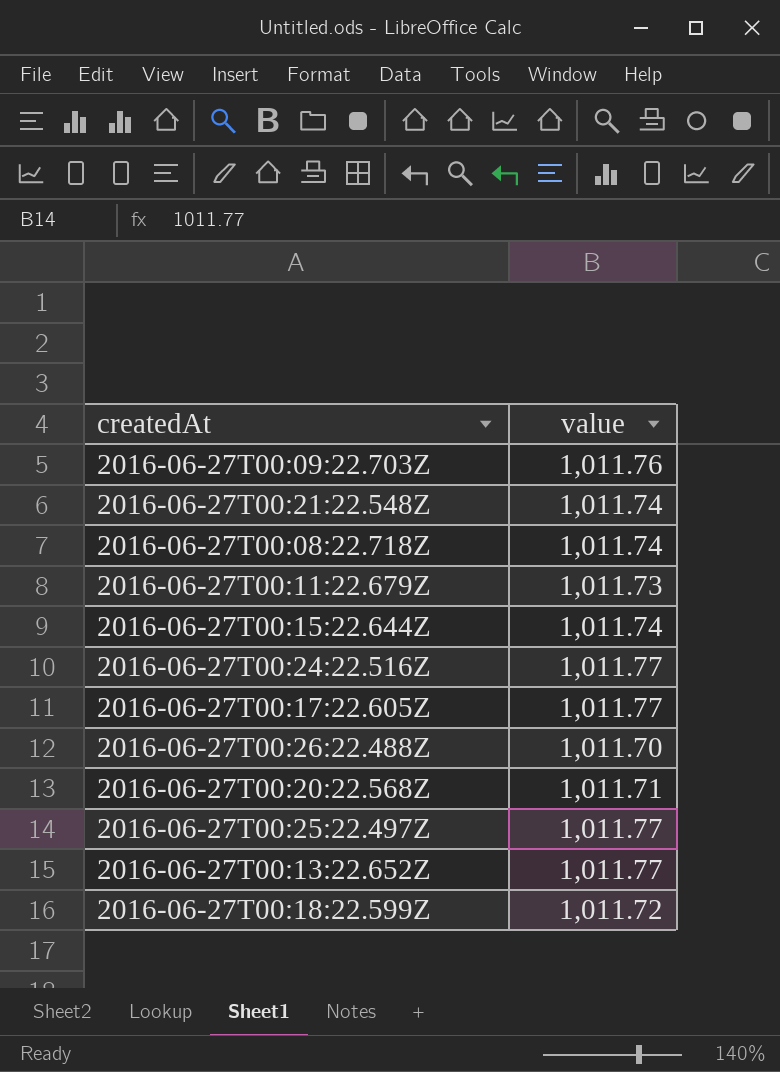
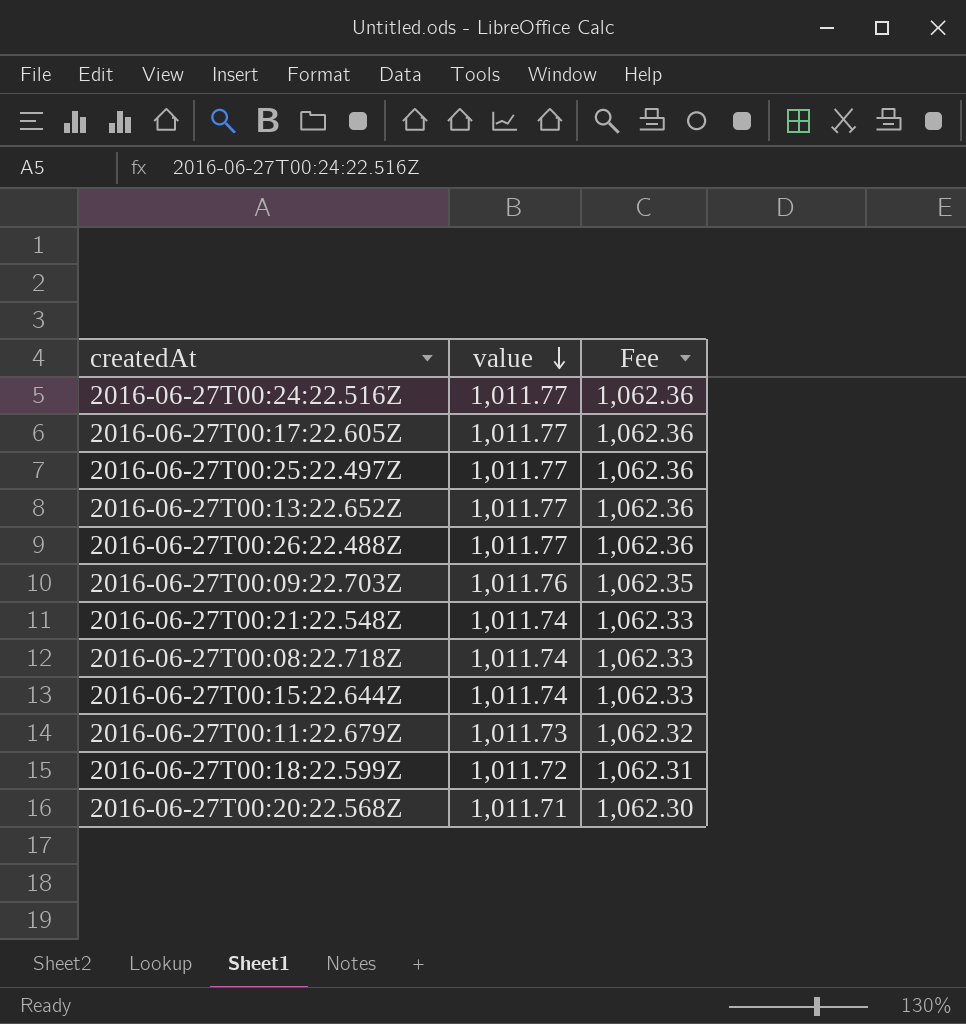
row order: none -> value descending
column Fee | formula: none -> [value] * 1.05
2016-06-27T00:26:22.488Z | value: 1,011.70 -> 1,011.77

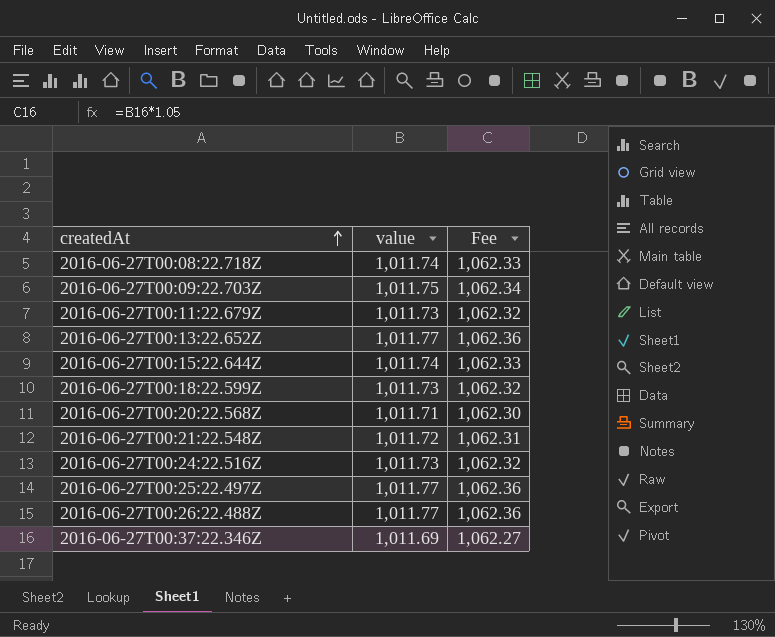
row order: value descending -> createdAt ascending
row 2016-06-27T00:17:22.605Z: 1,011.77 | 1,062.36 -> none
2016-06-27T00:09:22.703Z | value: 1,011.76 -> 1,011.75
2016-06-27T00:09:22.703Z | Fee: 1,062.35 -> 1,062.34
2016-06-27T00:18:22.599Z | value: 1,011.72 -> 1,011.73
2016-06-27T00:18:22.599Z | Fee: 1,062.31 -> 1,062.32
2016-06-27T00:21:22.548Z | value: 1,011.74 -> 1,011.72
2016-06-27T00:21:22.548Z | Fee: 1,062.33 -> 1,062.31
2016-06-27T00:24:22.516Z | value: 1,011.77 -> 1,011.73
2016-06-27T00:24:22.516Z | Fee: 1,062.36 -> 1,062.32
row 2016-06-27T00:37:22.346Z: none -> 1,011.69 | 1,062.27

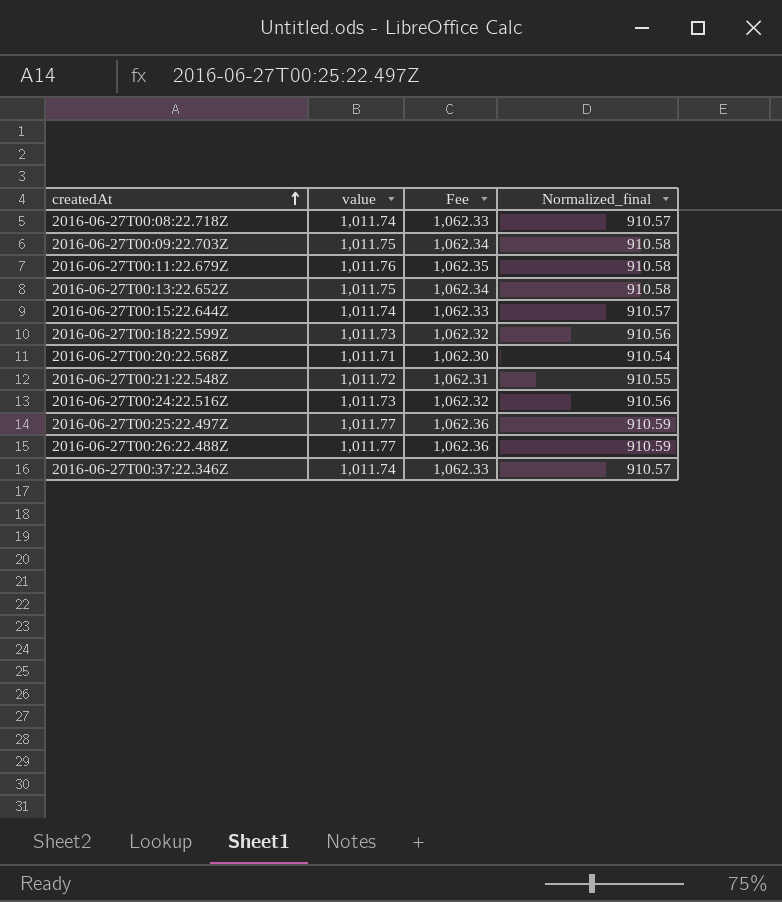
column Normalized_final | formula: none -> [value] * 0.9
2016-06-27T00:11:22.679Z | value: 1,011.73 -> 1,011.76
2016-06-27T00:11:22.679Z | Fee: 1,062.32 -> 1,062.35
2016-06-27T00:13:22.652Z | value: 1,011.77 -> 1,011.75
2016-06-27T00:13:22.652Z | Fee: 1,062.36 -> 1,062.34
2016-06-27T00:37:22.346Z | value: 1,011.69 -> 1,011.74
2016-06-27T00:37:22.346Z | Fee: 1,062.27 -> 1,062.33

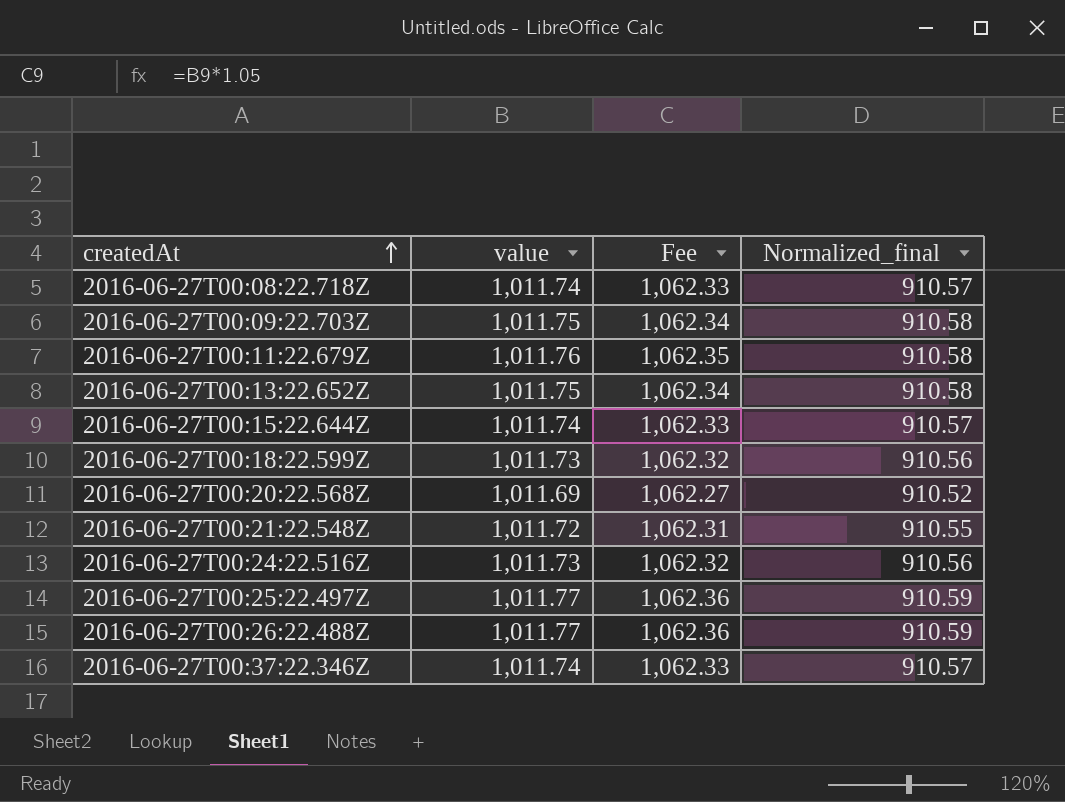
2016-06-27T00:20:22.568Z | value: 1,011.71 -> 1,011.69
2016-06-27T00:20:22.568Z | Fee: 1,062.30 -> 1,062.27
2016-06-27T00:20:22.568Z | Normalized_final: 910.54 -> 910.52

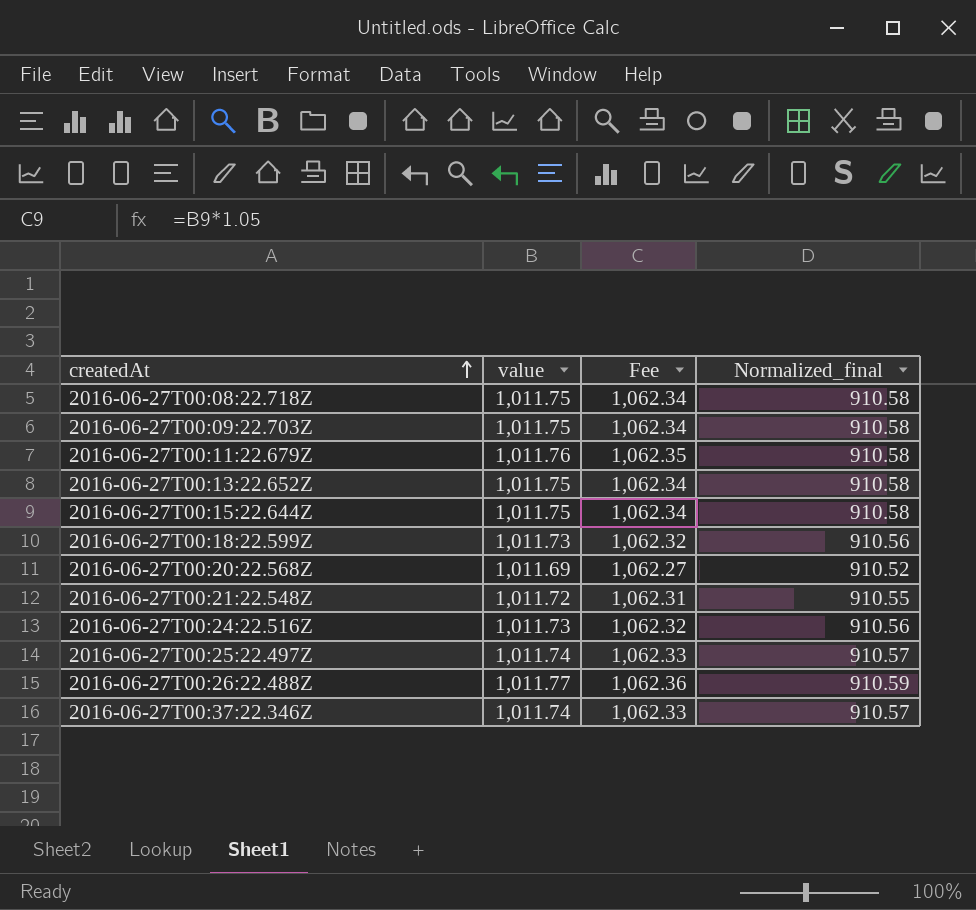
2016-06-27T00:08:22.718Z | value: 1,011.74 -> 1,011.75
2016-06-27T00:08:22.718Z | Fee: 1,062.33 -> 1,062.34
2016-06-27T00:08:22.718Z | Normalized_final: 910.57 -> 910.58
2016-06-27T00:15:22.644Z | value: 1,011.74 -> 1,011.75
2016-06-27T00:15:22.644Z | Fee: 1,062.33 -> 1,062.34
2016-06-27T00:15:22.644Z | Normalized_final: 910.57 -> 910.58
2016-06-27T00:25:22.497Z | value: 1,011.77 -> 1,011.74
2016-06-27T00:25:22.497Z | Fee: 1,062.36 -> 1,062.33
2016-06-27T00:25:22.497Z | Normalized_final: 910.59 -> 910.57

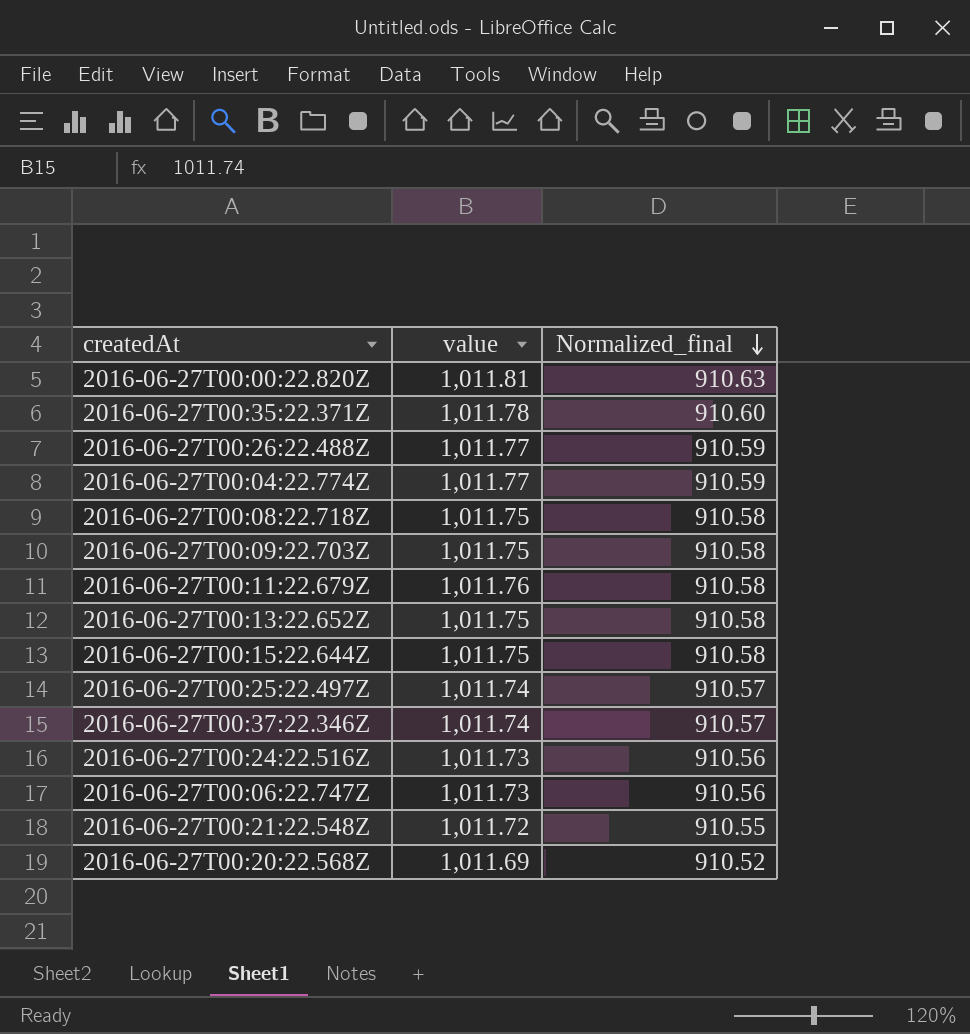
row order: createdAt ascending -> Normalized_final descending
column Fee | formula: [value] * 1.05 -> none
row 2016-06-27T00:18:22.599Z: 1,011.73 | 1,062.32 | 910.56 -> none
row 2016-06-27T00:00:22.820Z: none -> 1,011.81 | 910.63
row 2016-06-27T00:35:22.371Z: none -> 1,011.78 | 910.60
row 2016-06-27T00:04:22.774Z: none -> 1,011.77 | 910.59
row 2016-06-27T00:06:22.747Z: none -> 1,011.73 | 910.56

